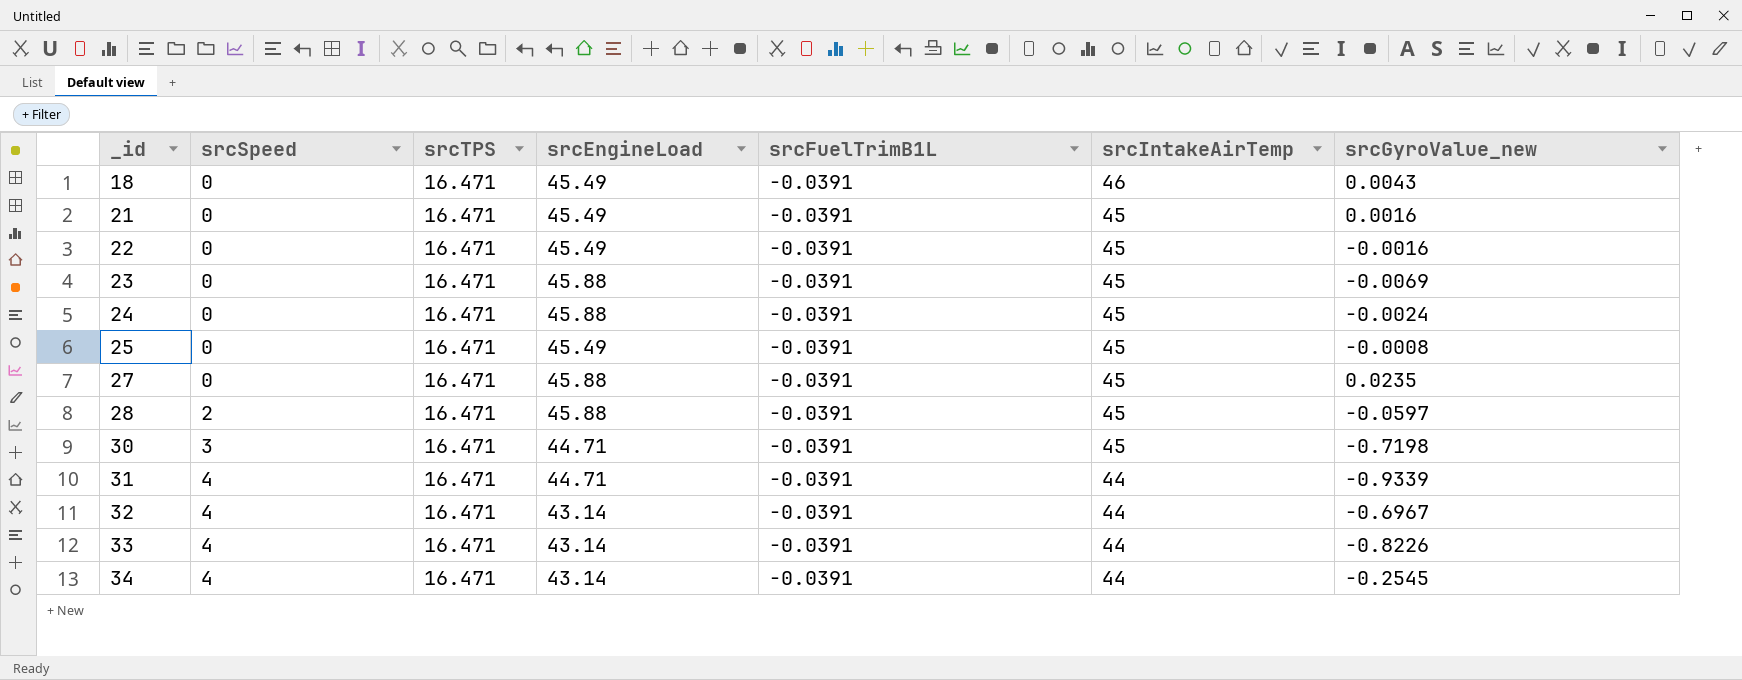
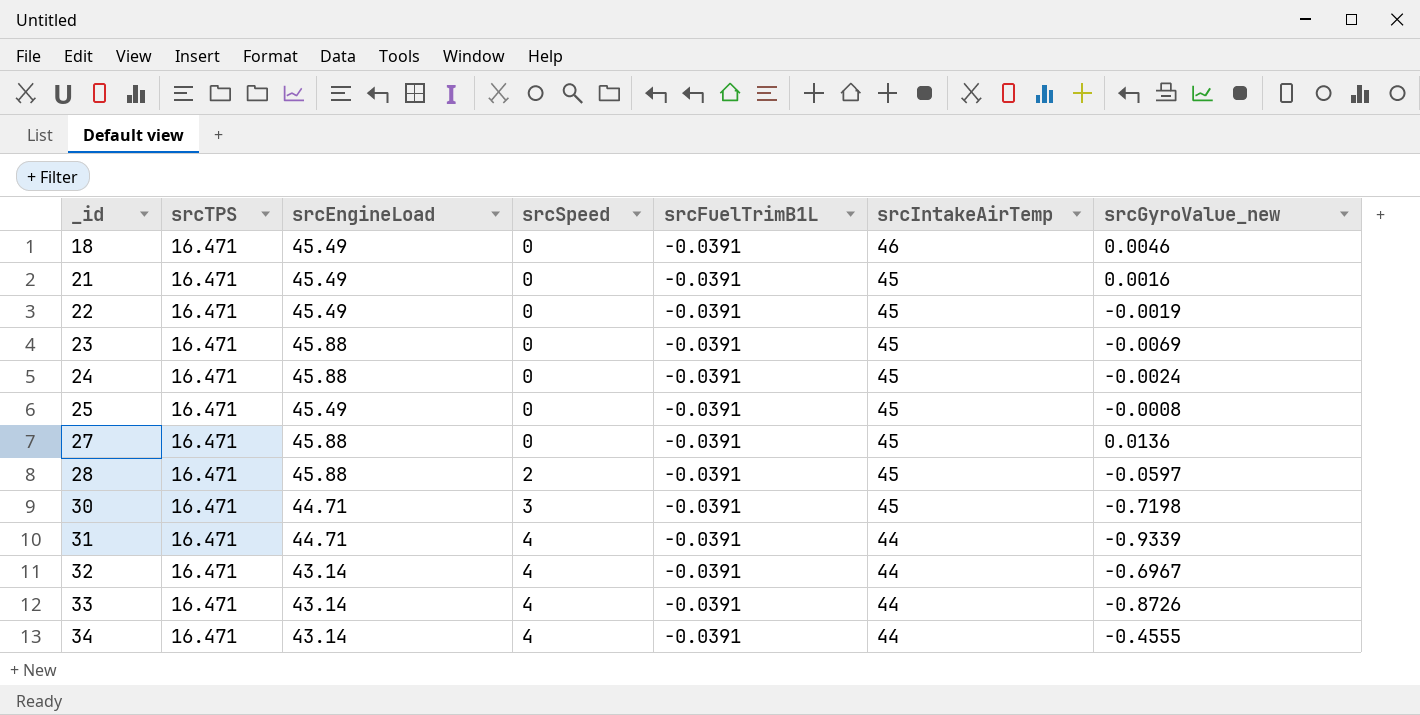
column srcSpeed | position: 2 -> 4
18 | srcGyroValue_new: 0.0043 -> 0.0046
22 | srcGyroValue_new: -0.0016 -> -0.0019
27 | srcGyroValue_new: 0.0235 -> 0.0136
33 | srcGyroValue_new: -0.8226 -> -0.8726
34 | srcGyroValue_new: -0.2545 -> -0.4555

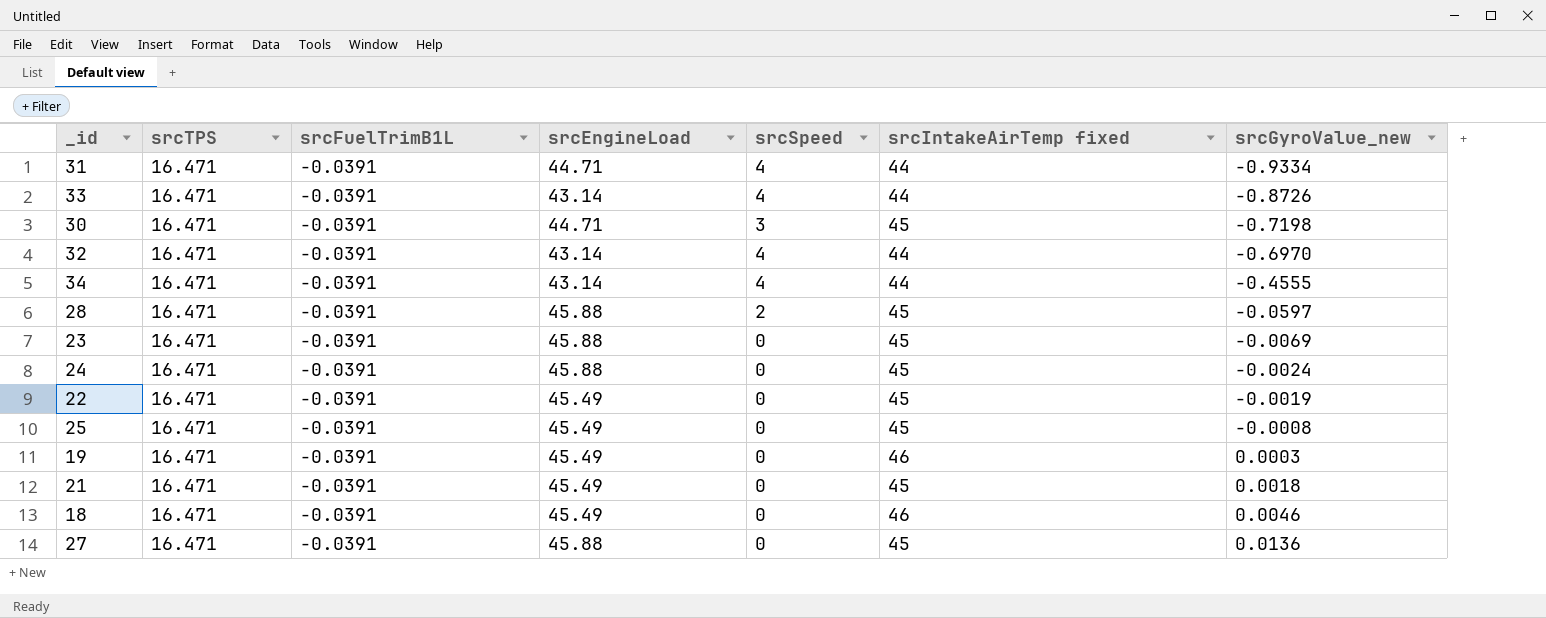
row order: _id ascending -> srcGyroValue_new ascending
column srcFuelTrimB1L | position: 5 -> 3
column name: srcIntakeAirTemp -> srcIntakeAirTemp fixed
31 | srcGyroValue_new: -0.9339 -> -0.9334
32 | srcGyroValue_new: -0.6967 -> -0.6970
row 19: none -> 16.471 | -0.0391 | 45.49 | 0 | 46 | 0.0003
21 | srcGyroValue_new: 0.0016 -> 0.0018

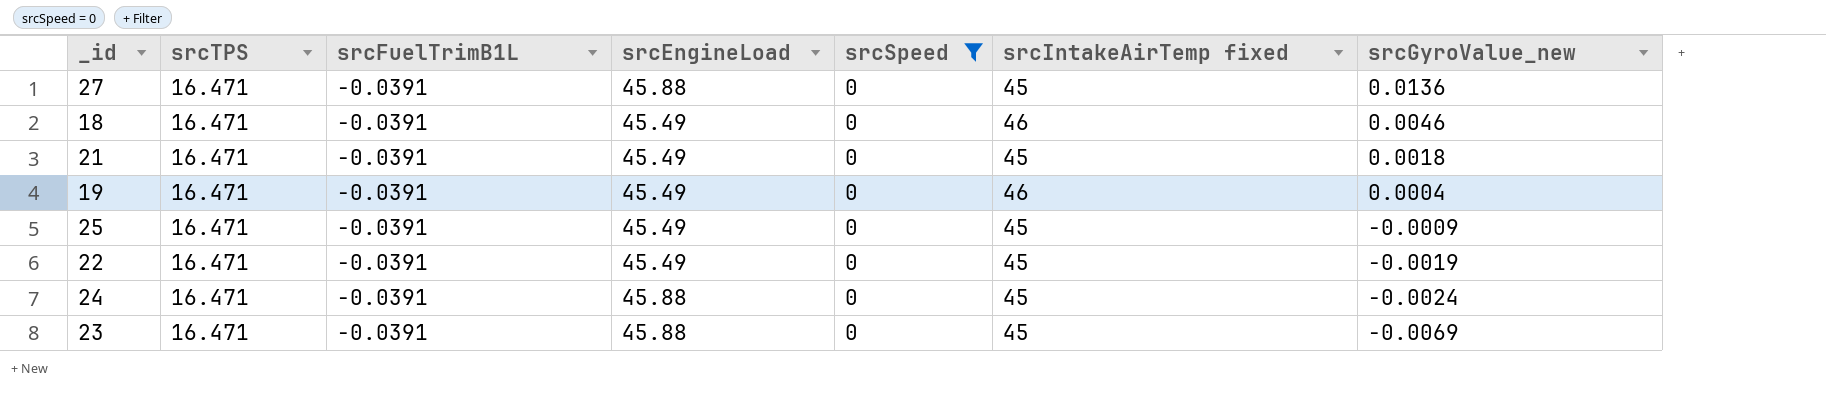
filter: none -> srcSpeed = 0
row order: srcGyroValue_new ascending -> srcGyroValue_new descending
19 | srcGyroValue_new: 0.0003 -> 0.0004
25 | srcGyroValue_new: -0.0008 -> -0.0009

